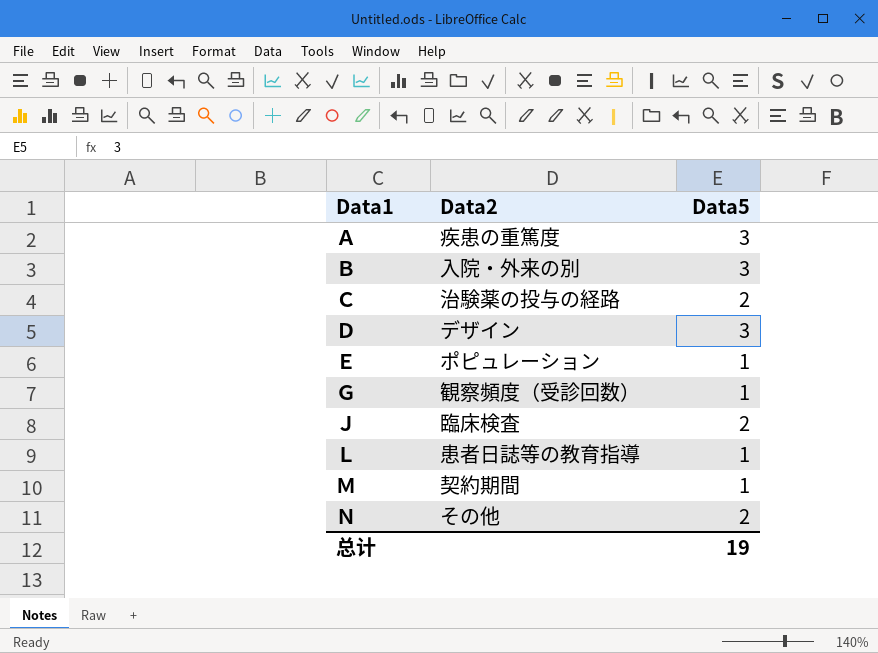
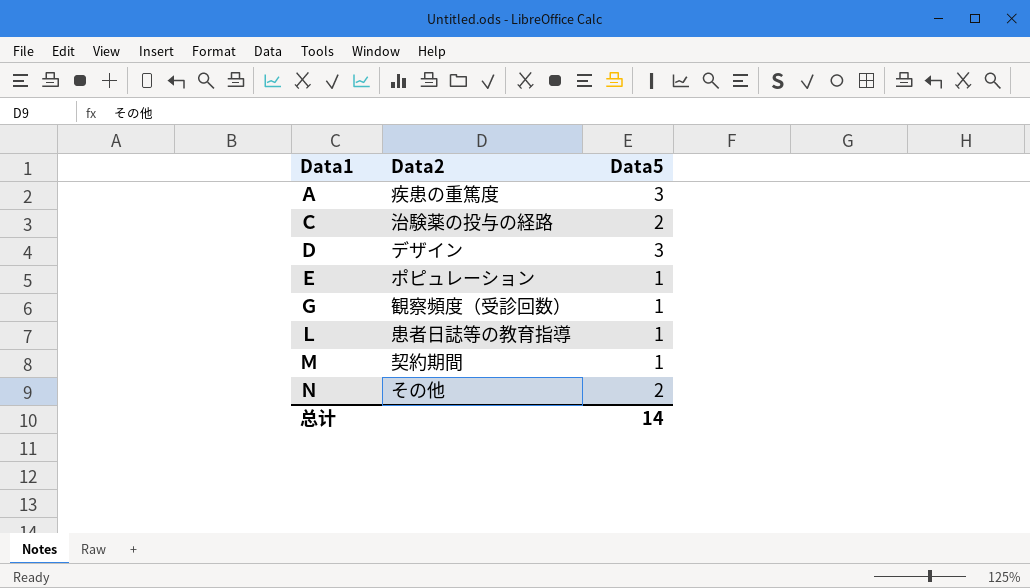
row Ｂ: 入院・外来の別 | 3 -> none
row Ｊ: 臨床検査 | 2 -> none
总计 | Data5: 19 -> 14

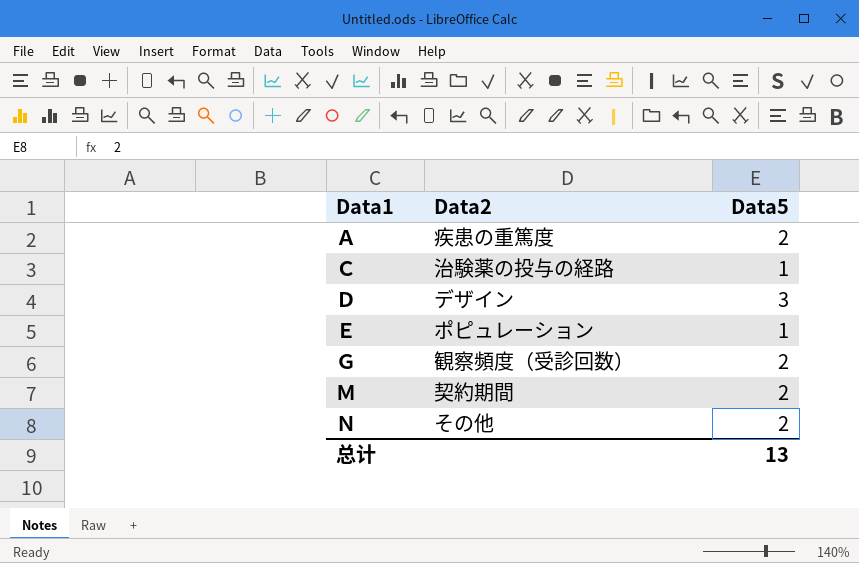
row Ｌ: 患者日誌等の教育指導 | 1 -> none
Ａ | Data5: 3 -> 2
Ｃ | Data5: 2 -> 1
Ｇ | Data5: 1 -> 2
Ｍ | Data5: 1 -> 2
总计 | Data5: 14 -> 13

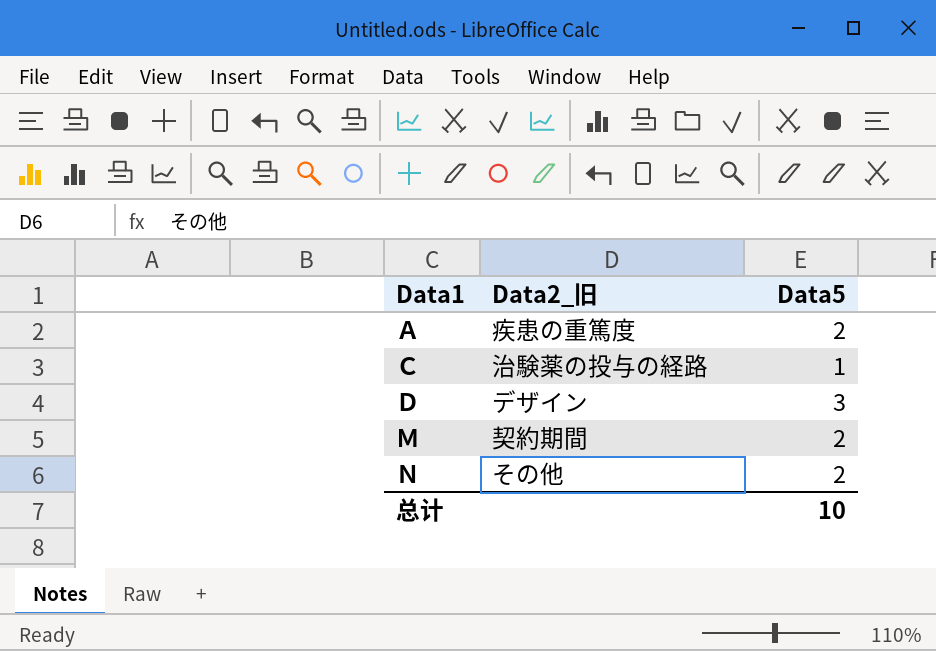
column name: Data2 -> Data2_旧
row Ｅ: ポピュレーション | 1 -> none
row Ｇ: 観察頻度（受診回数） | 2 -> none
总计 | Data5: 13 -> 10

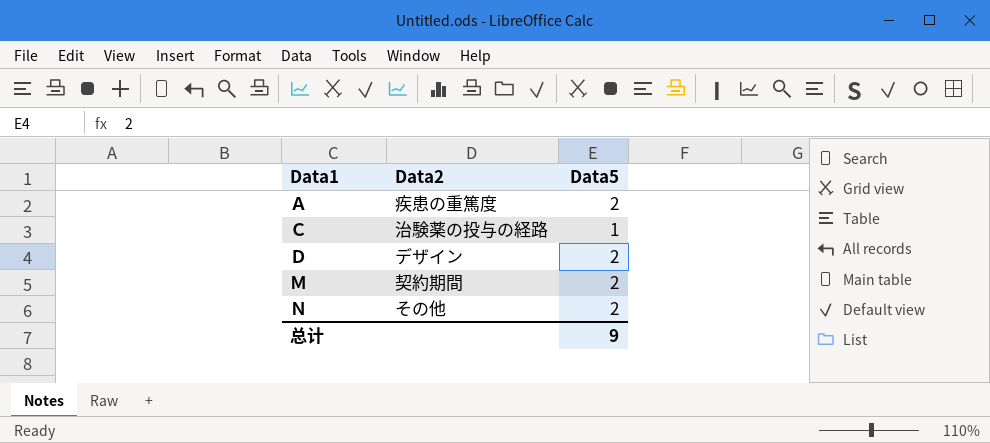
column name: Data2_旧 -> Data2
Ｄ | Data5: 3 -> 2
总计 | Data5: 10 -> 9

